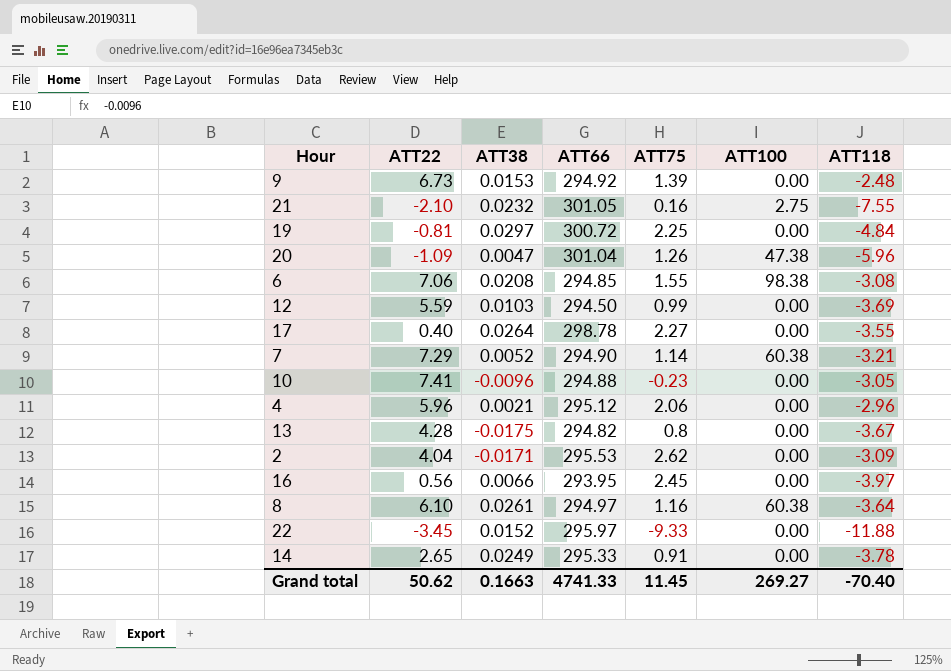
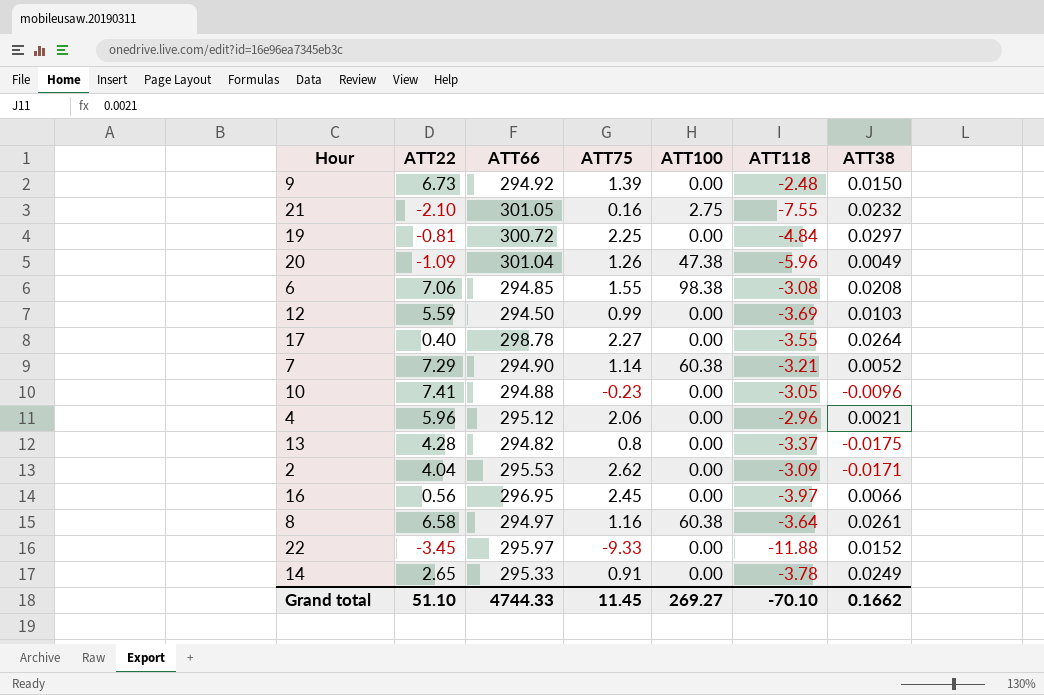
column ATT38 | position: 3 -> 7
9 | ATT38: 0.0153 -> 0.0150
20 | ATT38: 0.0047 -> 0.0049
13 | ATT118: -3.67 -> -3.37
16 | ATT66: 293.95 -> 296.95
8 | ATT22: 6.10 -> 6.58
Grand total | ATT22: 50.62 -> 51.10
Grand total | ATT66: 4741.33 -> 4744.33
Grand total | ATT118: -70.40 -> -70.10
Grand total | ATT38: 0.1663 -> 0.1662

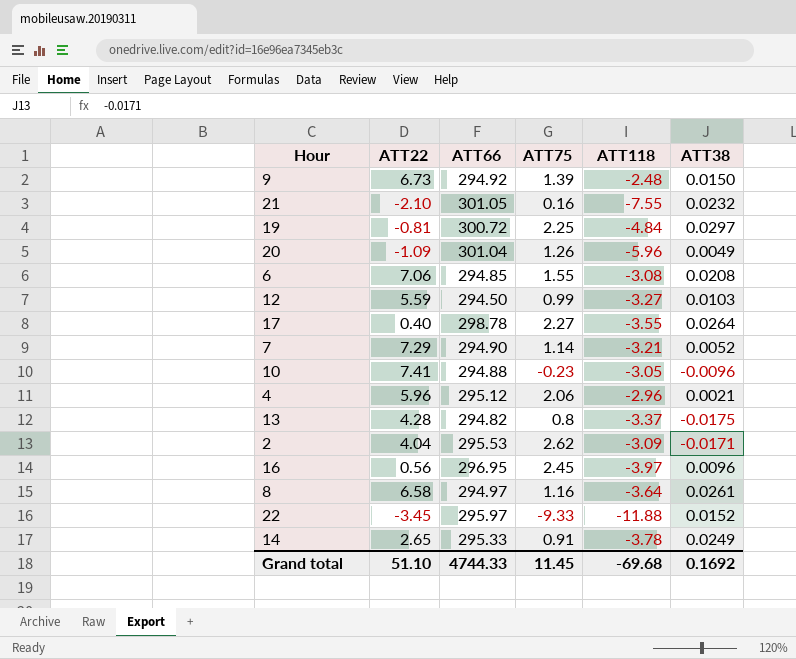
column ATT100 | position: 5 -> none
12 | ATT118: -3.69 -> -3.27
16 | ATT38: 0.0066 -> 0.0096
Grand total | ATT118: -70.10 -> -69.68
Grand total | ATT38: 0.1662 -> 0.1692

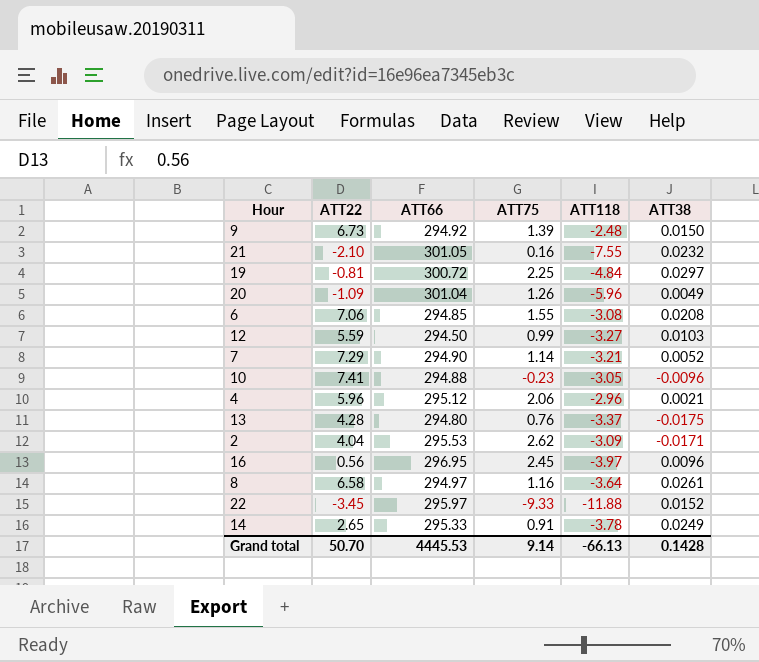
row 17: 0.40 | 298.78 | 2.27 | -3.55 | 0.0264 -> none
13 | ATT66: 294.82 -> 294.80
13 | ATT75: 0.8 -> 0.76
Grand total | ATT22: 51.10 -> 50.70
Grand total | ATT66: 4744.33 -> 4445.53
Grand total | ATT75: 11.45 -> 9.14
Grand total | ATT118: -69.68 -> -66.13
Grand total | ATT38: 0.1692 -> 0.1428

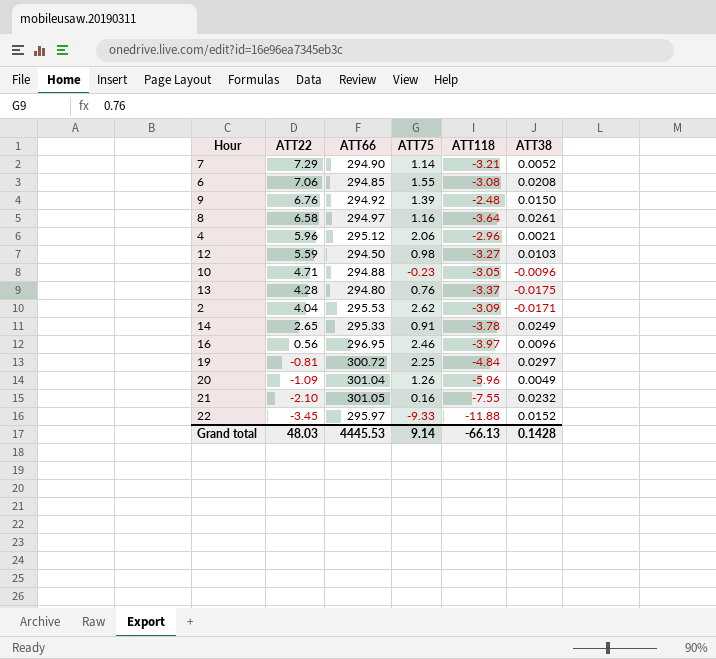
row order: none -> ATT22 descending
9 | ATT22: 6.73 -> 6.76
12 | ATT75: 0.99 -> 0.98
10 | ATT22: 7.41 -> 4.71
16 | ATT75: 2.45 -> 2.46
Grand total | ATT22: 50.70 -> 48.03

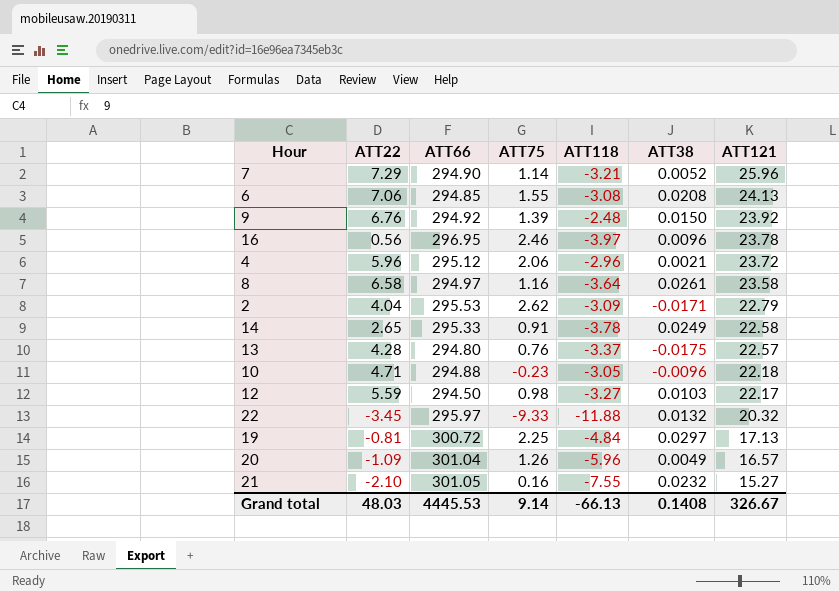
row order: ATT22 descending -> ATT121 descending
column ATT121 | position: none -> 7
22 | ATT38: 0.0152 -> 0.0132
Grand total | ATT38: 0.1428 -> 0.1408

